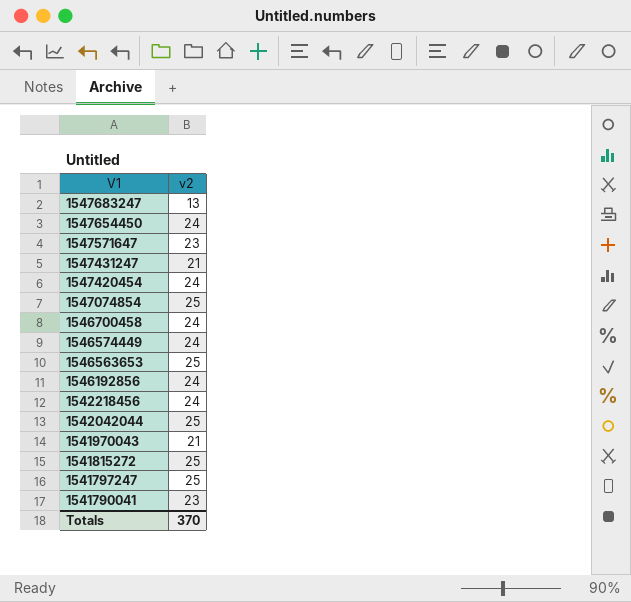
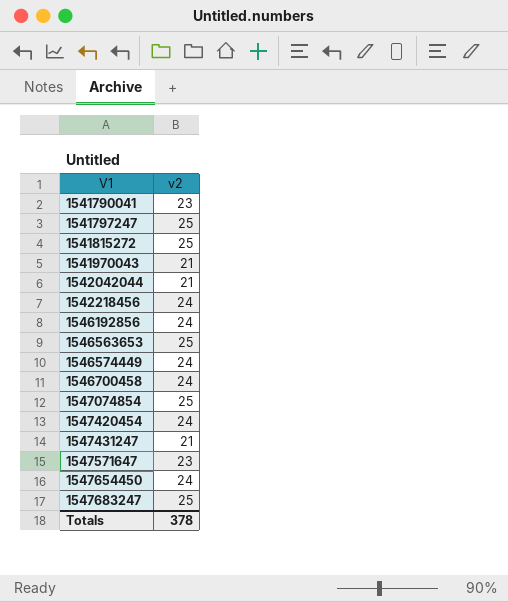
row order: V1 descending -> V1 ascending
1542042044 | v2: 25 -> 21
1547683247 | v2: 13 -> 25
Totals | v2: 370 -> 378

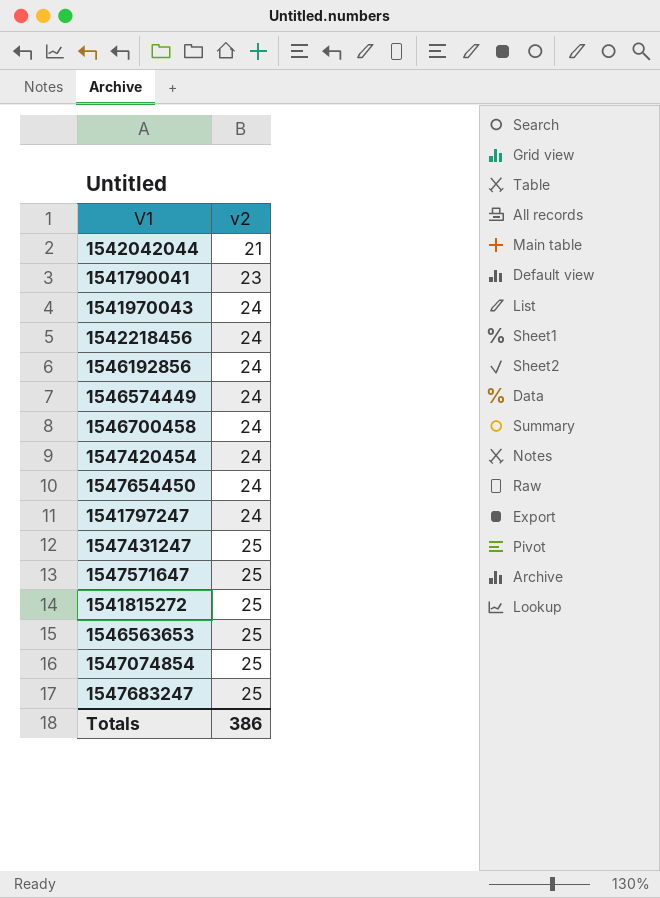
row order: V1 ascending -> v2 ascending
1541970043 | v2: 21 -> 24
1541797247 | v2: 25 -> 24
1547431247 | v2: 21 -> 25
1547571647 | v2: 23 -> 25
Totals | v2: 378 -> 386

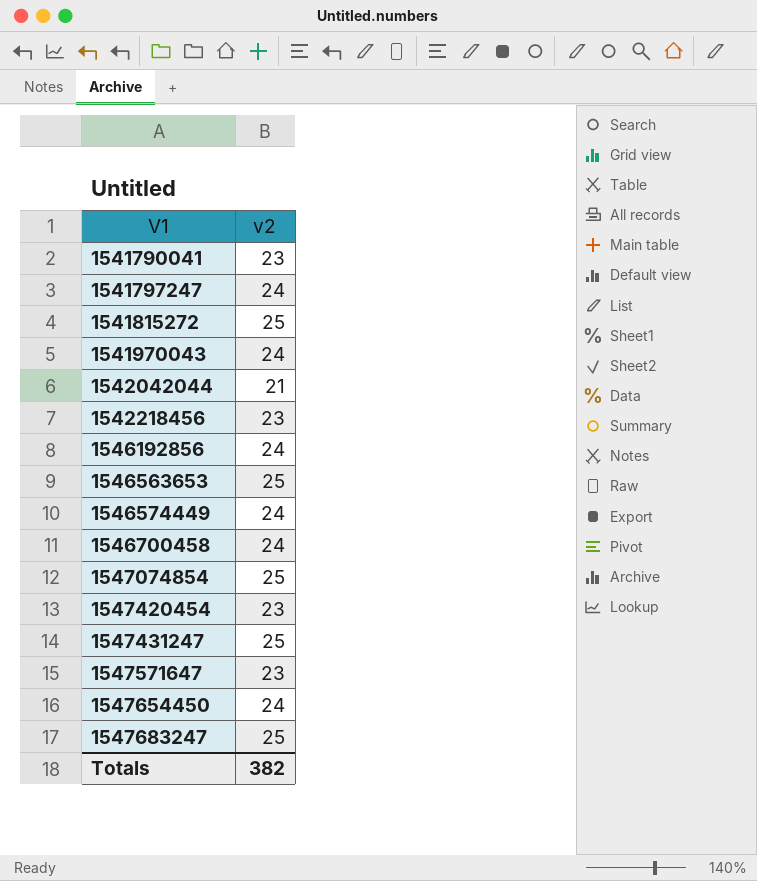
row order: v2 ascending -> V1 ascending
1542218456 | v2: 24 -> 23
1547420454 | v2: 24 -> 23
1547571647 | v2: 25 -> 23
Totals | v2: 386 -> 382

